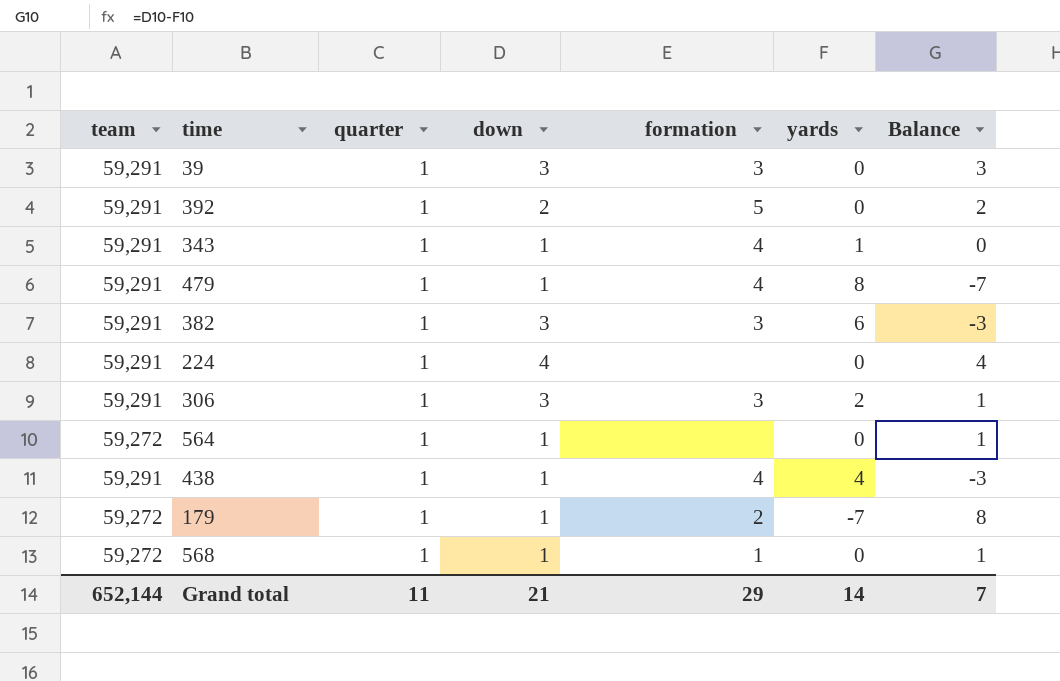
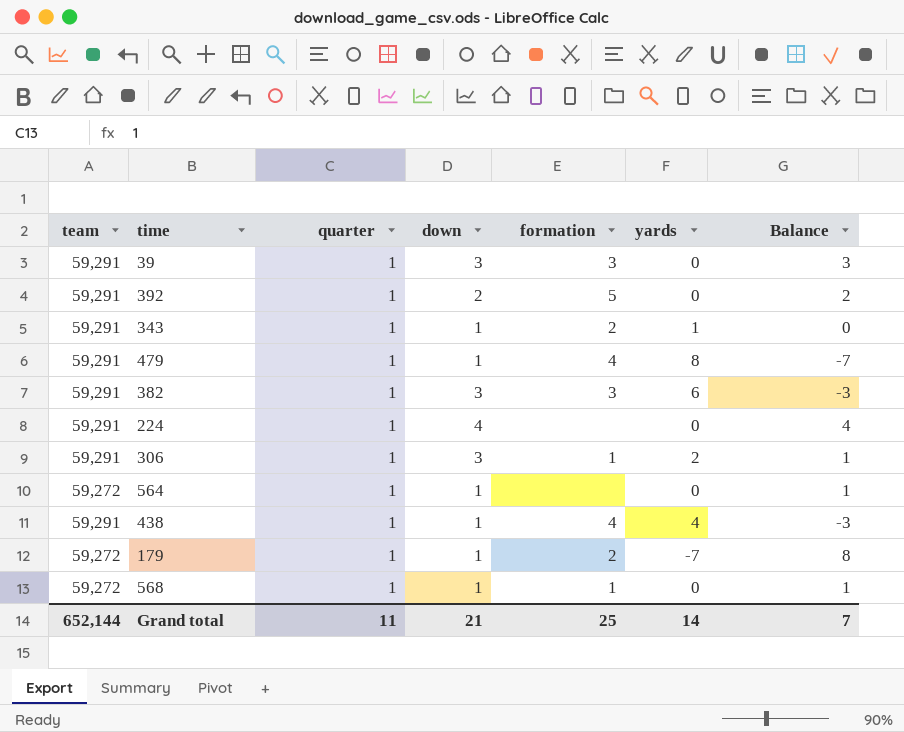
343 | formation: 4 -> 2
306 | formation: 3 -> 1
Grand total | formation: 29 -> 25

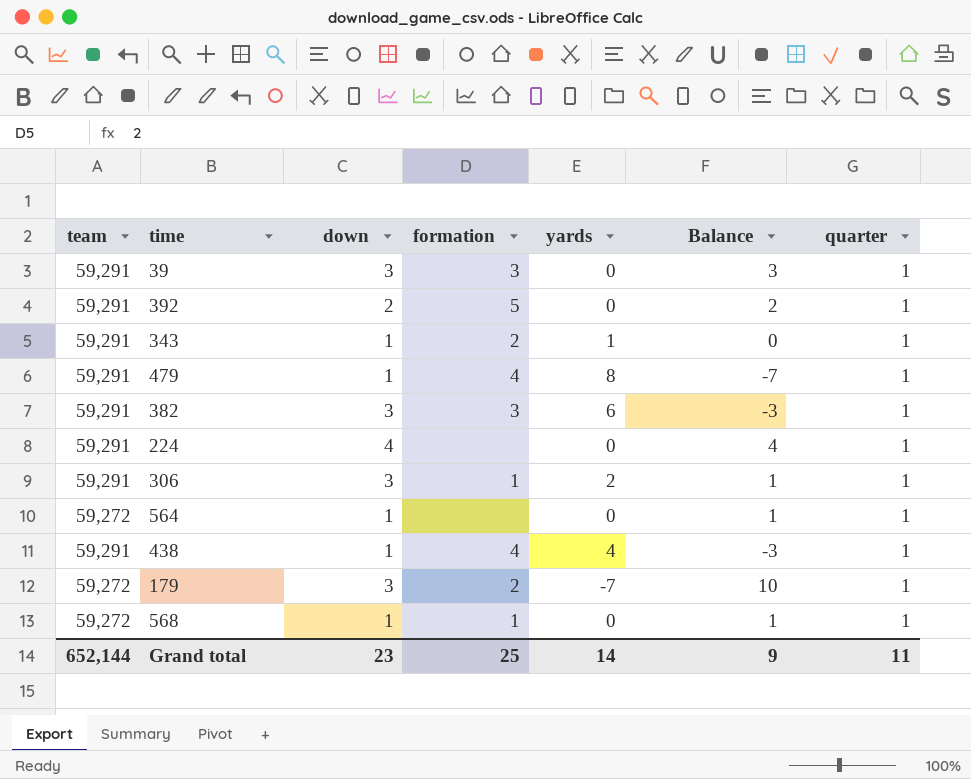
column quarter | position: 3 -> 7
179 | down: 1 -> 3
179 | Balance: 8 -> 10
Grand total | down: 21 -> 23
Grand total | Balance: 7 -> 9

